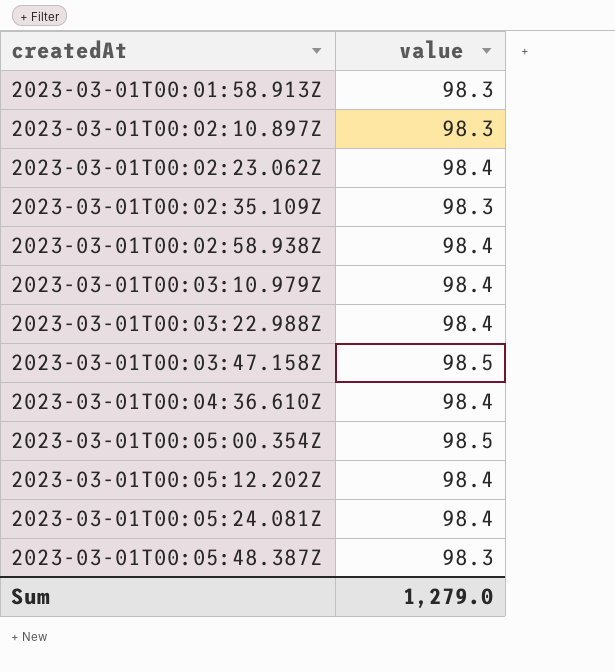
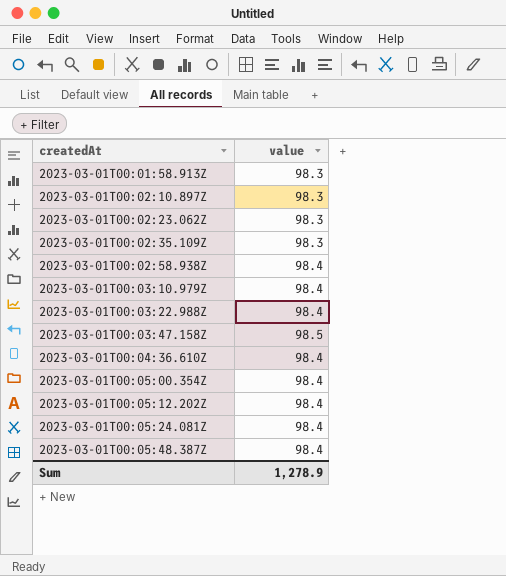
2023-03-01T00:02:23.062Z | value: 98.4 -> 98.3
2023-03-01T00:05:00.354Z | value: 98.5 -> 98.4
2023-03-01T00:05:48.387Z | value: 98.3 -> 98.4
Sum | value: 1,279.0 -> 1,278.9

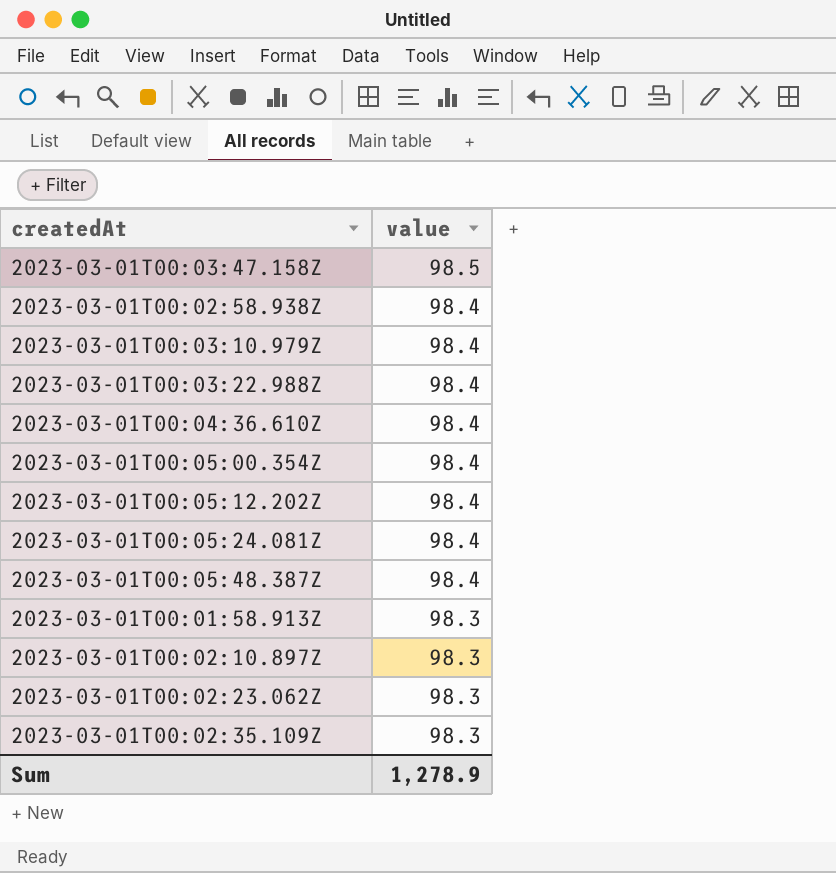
row order: createdAt ascending -> value descending

